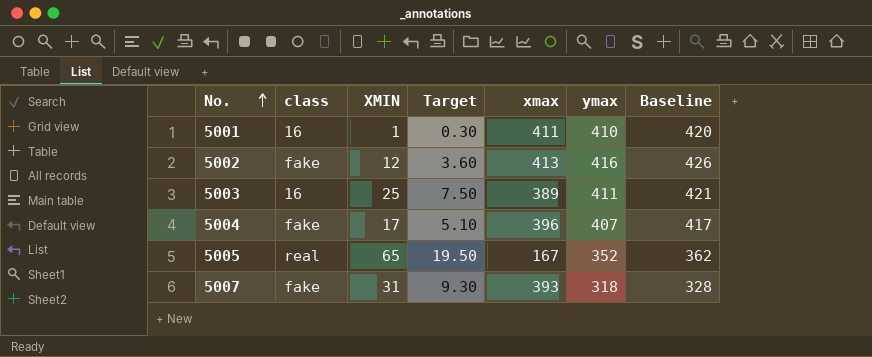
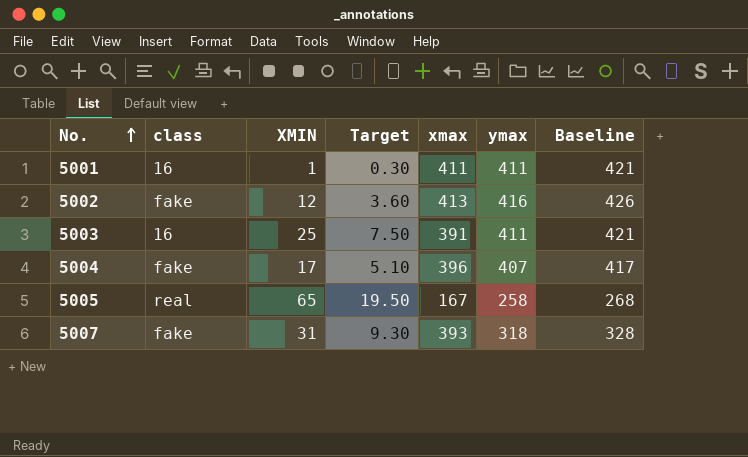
5001 | ymax: 410 -> 411
5001 | Baseline: 420 -> 421
5003 | xmax: 389 -> 391
5005 | ymax: 352 -> 258
5005 | Baseline: 362 -> 268

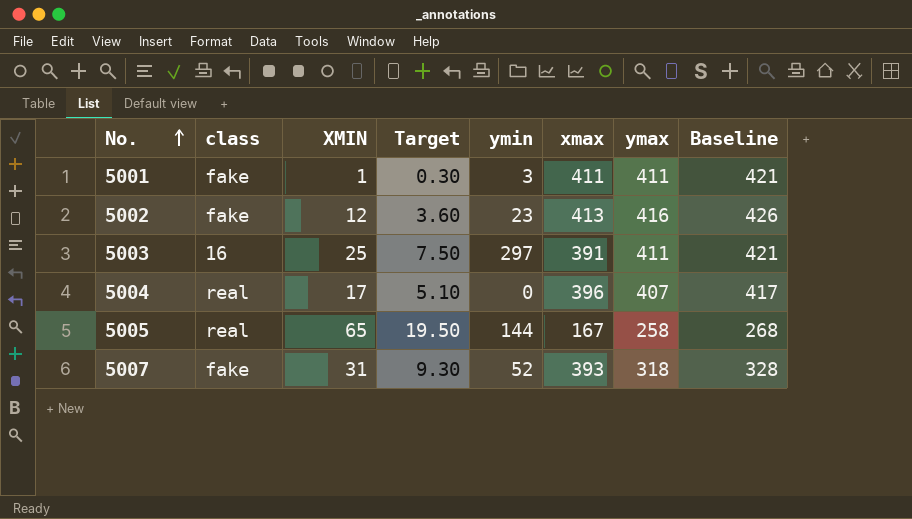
column ymin | position: none -> 5
5001 | class: 16 -> fake
5004 | class: fake -> real

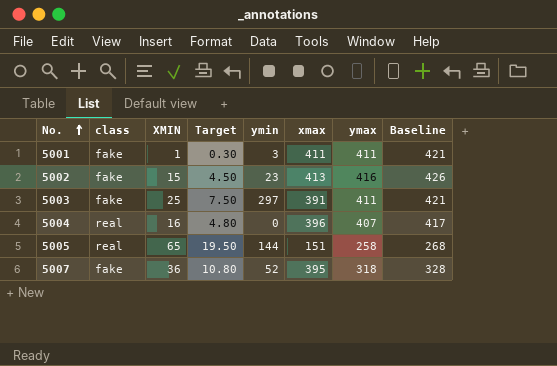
5002 | XMIN: 12 -> 15
5002 | Target: 3.60 -> 4.50
5003 | class: 16 -> fake
5004 | XMIN: 17 -> 16
5004 | Target: 5.10 -> 4.80
5005 | xmax: 167 -> 151
5007 | XMIN: 31 -> 36
5007 | Target: 9.30 -> 10.80
5007 | xmax: 393 -> 395

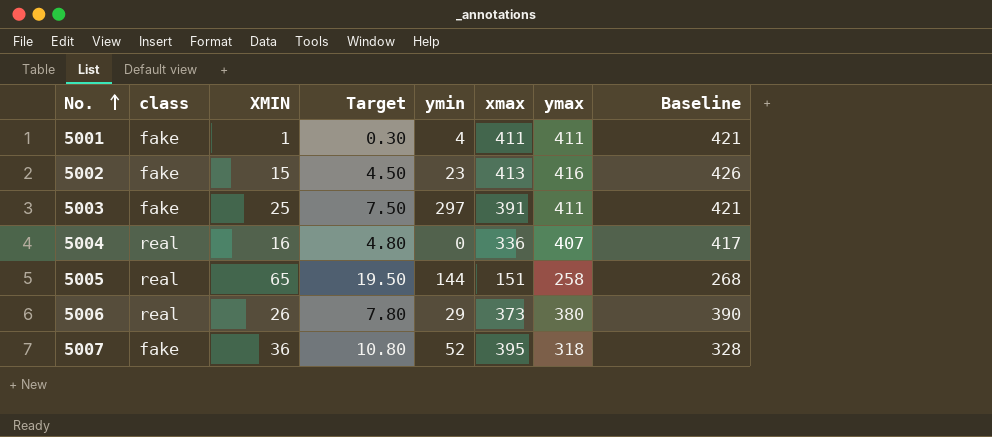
5001 | ymin: 3 -> 4
5004 | xmax: 396 -> 336
row 5006: none -> real | 26 | 7.80 | 29 | 373 | 380 | 390

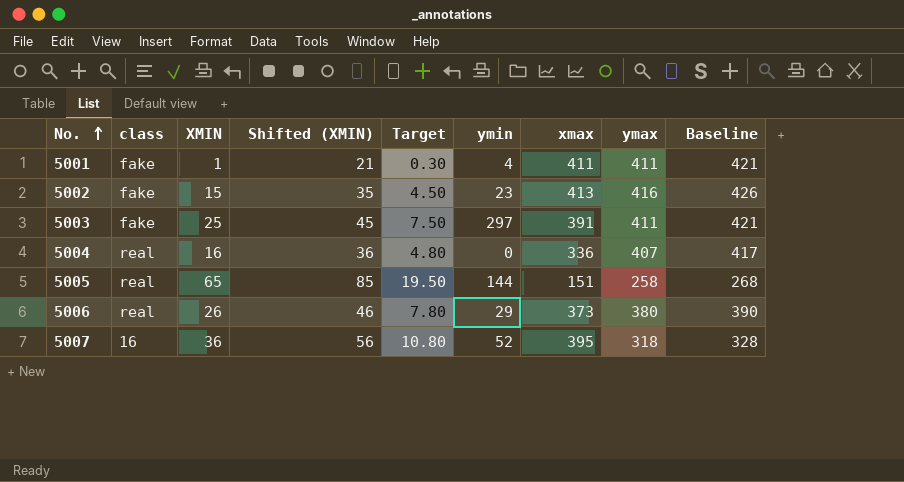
column Shifted (XMIN) | formula: none -> [XMIN] + 20
5007 | class: fake -> 16

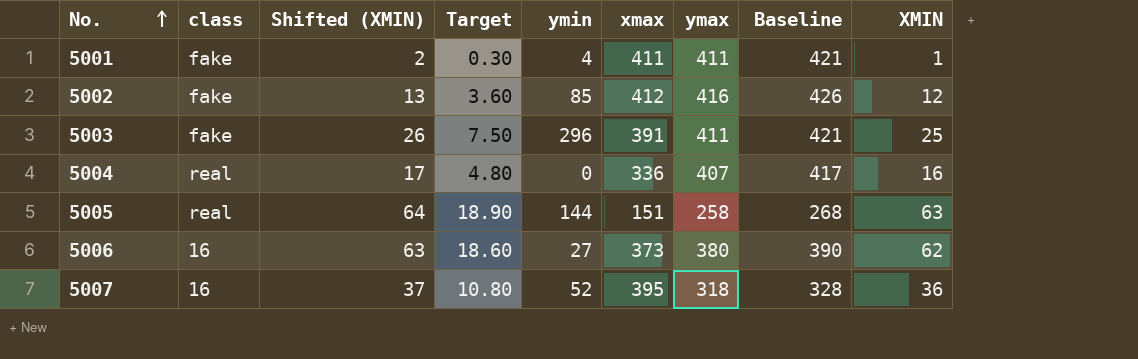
column Shifted (XMIN) | formula: [XMIN] + 20 -> [XMIN] + 1
column XMIN | position: 3 -> 9
5002 | Target: 4.50 -> 3.60
5002 | ymin: 23 -> 85
5002 | xmax: 413 -> 412
5002 | XMIN: 15 -> 12
5003 | ymin: 297 -> 296
5005 | Target: 19.50 -> 18.90
5005 | XMIN: 65 -> 63
5006 | class: real -> 16
5006 | Target: 7.80 -> 18.60
5006 | ymin: 29 -> 27
5006 | XMIN: 26 -> 62

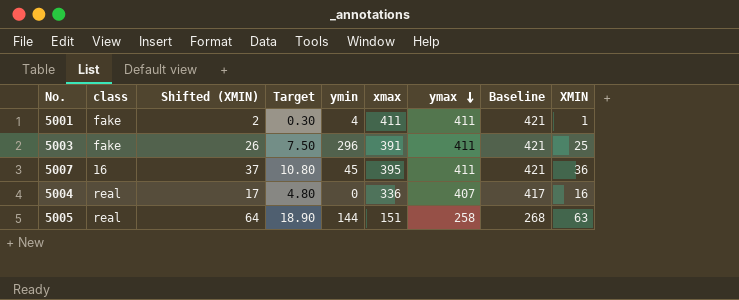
row order: No. ascending -> ymax descending
row 5002: fake | 13 | 3.60 | 85 | 412 | 416 | 426 | 12 -> none
row 5006: 16 | 63 | 18.60 | 27 | 373 | 380 | 390 | 62 -> none
5007 | ymin: 52 -> 45
5007 | ymax: 318 -> 411
5007 | Baseline: 328 -> 421

